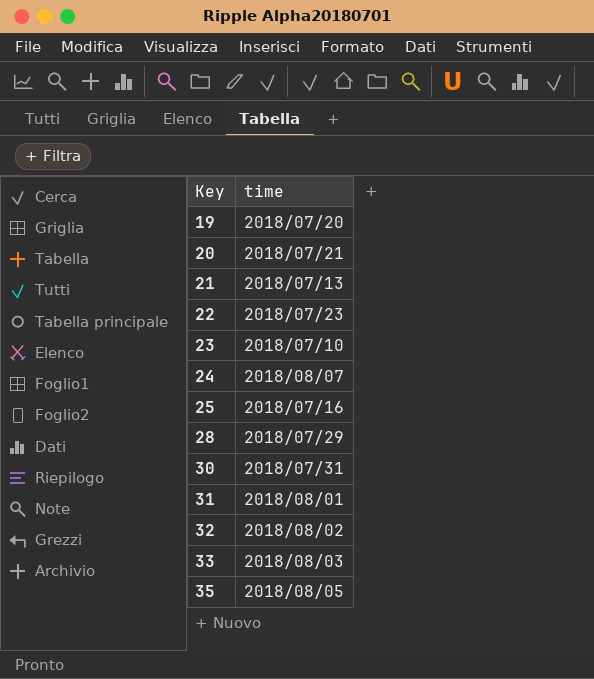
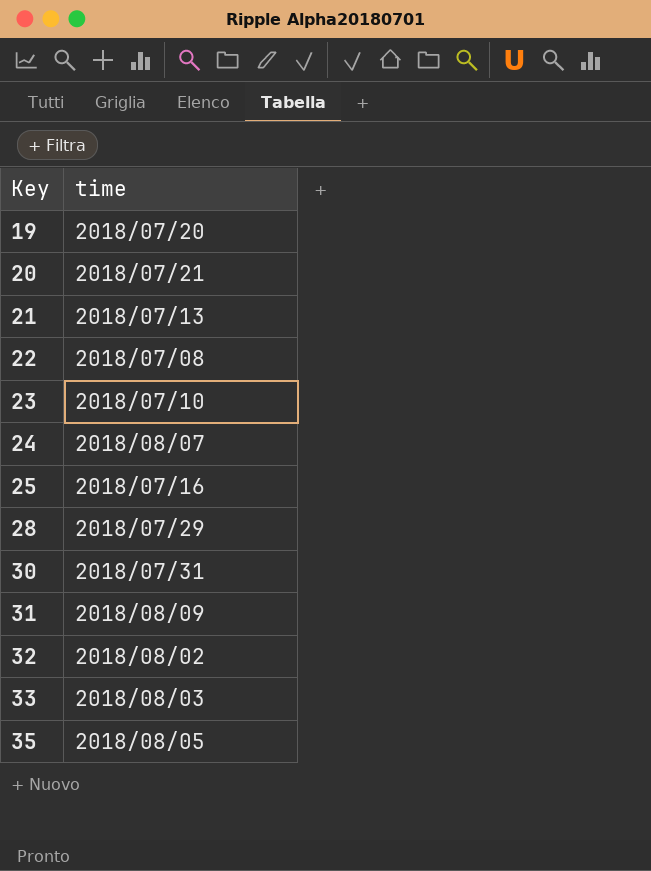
22 | time: 2018/07/23 -> 2018/07/08
31 | time: 2018/08/01 -> 2018/08/09

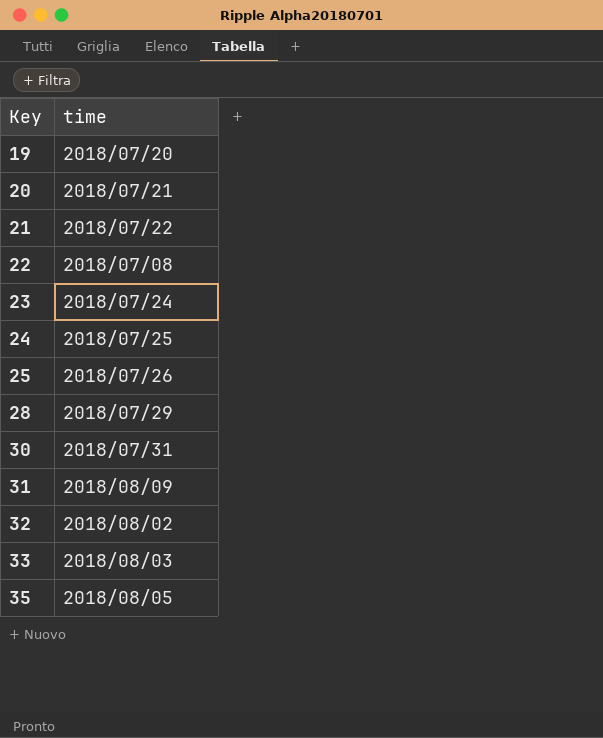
21 | time: 2018/07/13 -> 2018/07/22
23 | time: 2018/07/10 -> 2018/07/24
24 | time: 2018/08/07 -> 2018/07/25
25 | time: 2018/07/16 -> 2018/07/26

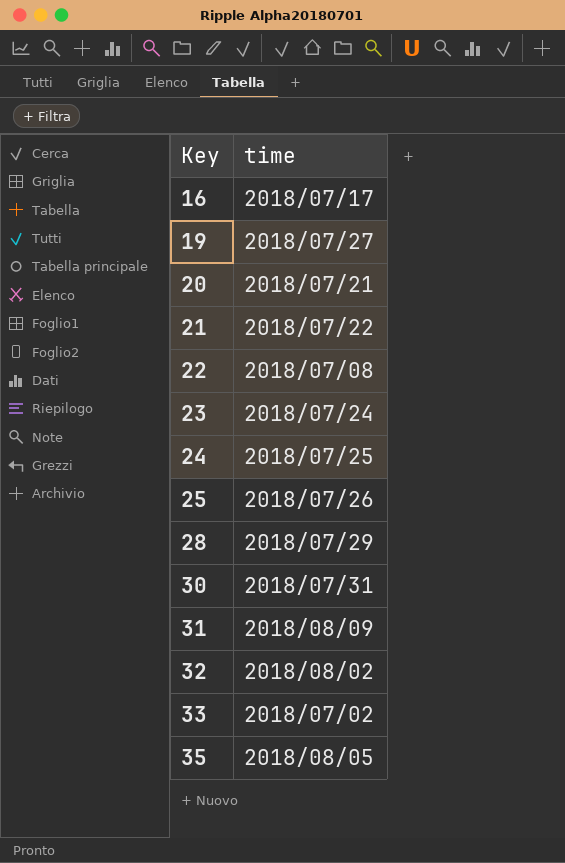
row 16: none -> 2018/07/17
19 | time: 2018/07/20 -> 2018/07/27
33 | time: 2018/08/03 -> 2018/07/02

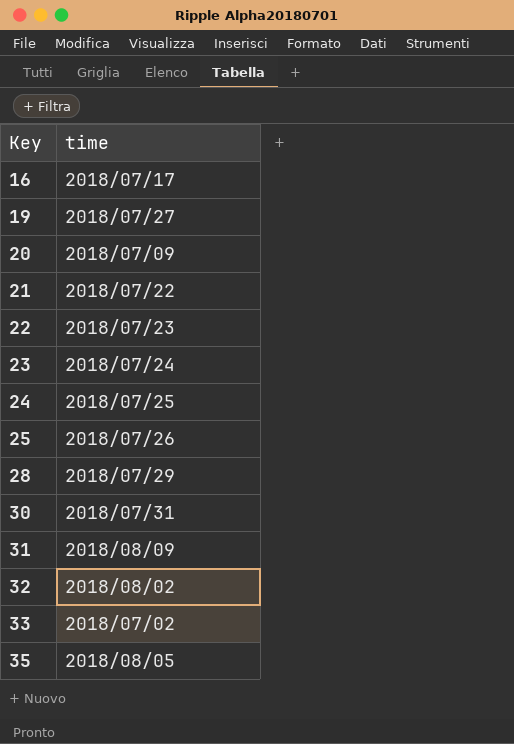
20 | time: 2018/07/21 -> 2018/07/09
22 | time: 2018/07/08 -> 2018/07/23

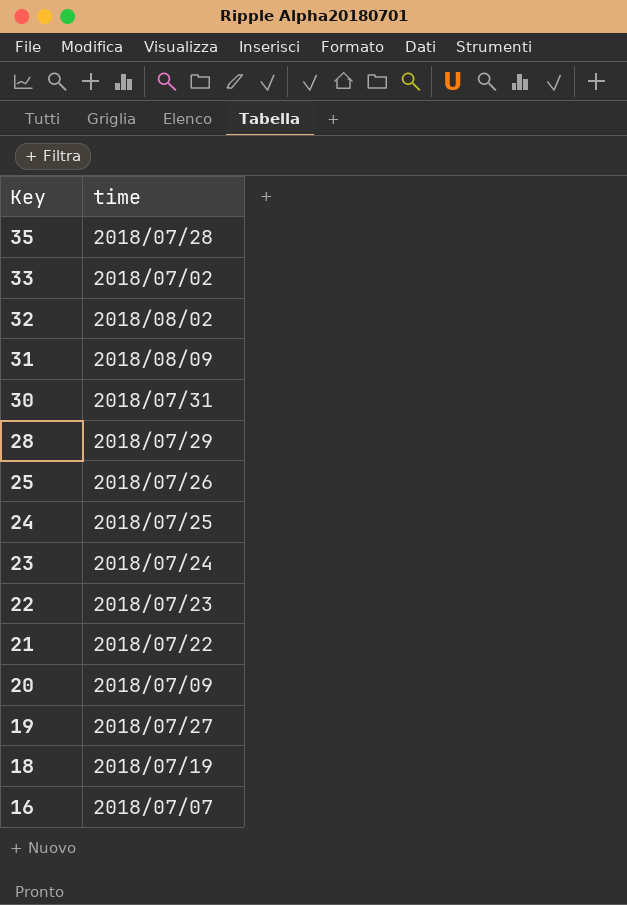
row order: Key ascending -> Key descending
35 | time: 2018/08/05 -> 2018/07/28
row 18: none -> 2018/07/19
16 | time: 2018/07/17 -> 2018/07/07

